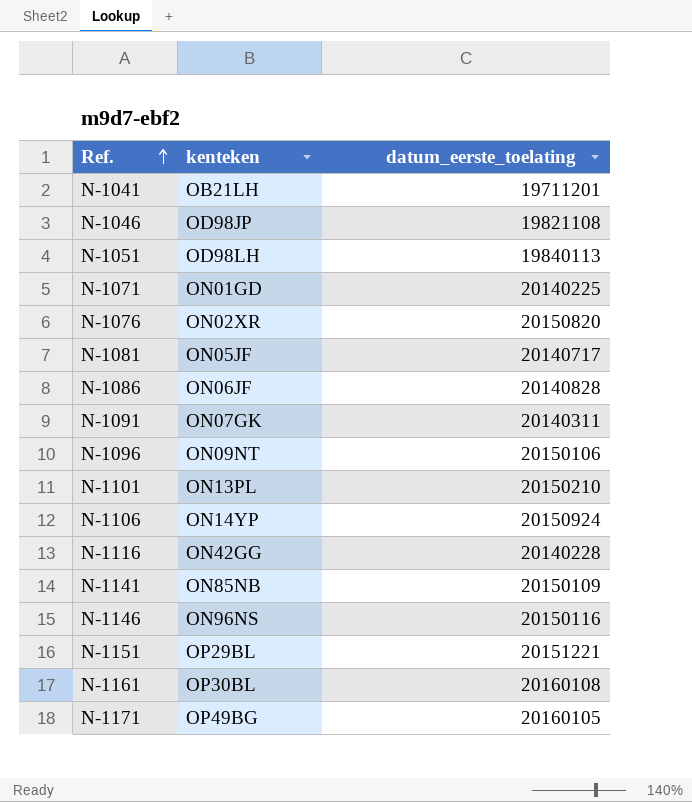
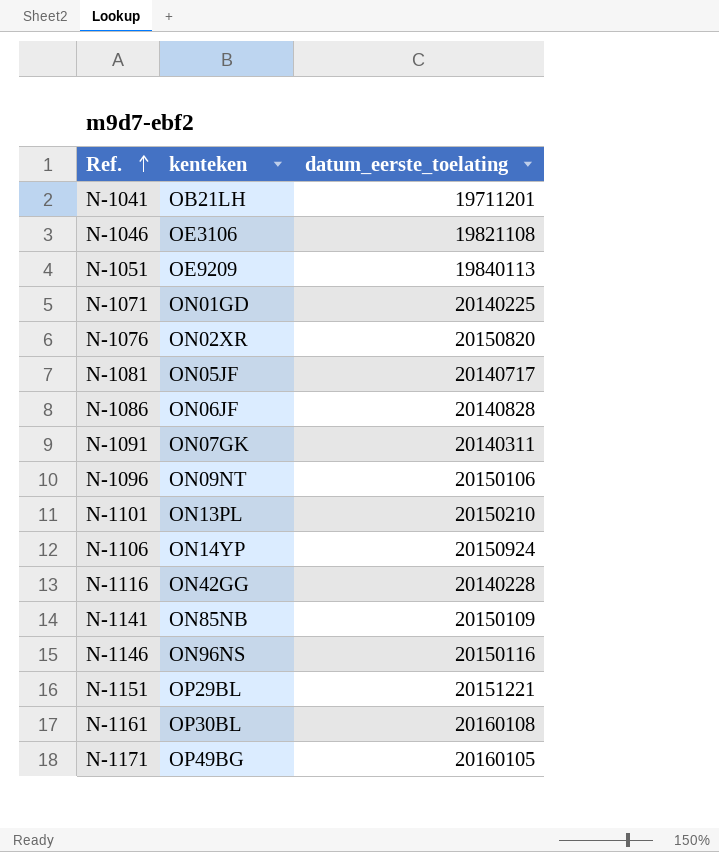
N-1046 | kenteken: OD98JP -> OE3106
N-1051 | kenteken: OD98LH -> OE9209

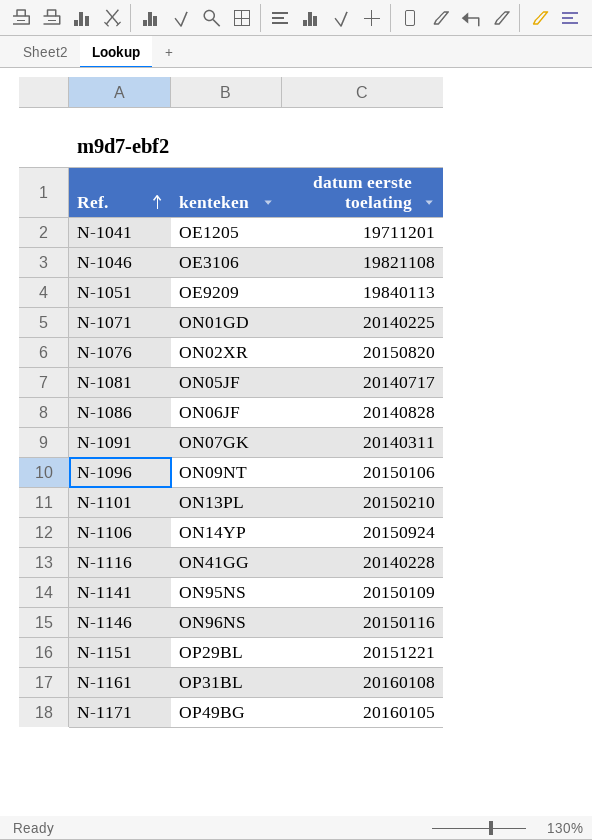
column name: datum_eerste_toelating -> datum eerste toelating
N-1041 | kenteken: OB21LH -> OE1205
N-1116 | kenteken: ON42GG -> ON41GG
N-1141 | kenteken: ON85NB -> ON95NS
N-1161 | kenteken: OP30BL -> OP31BL

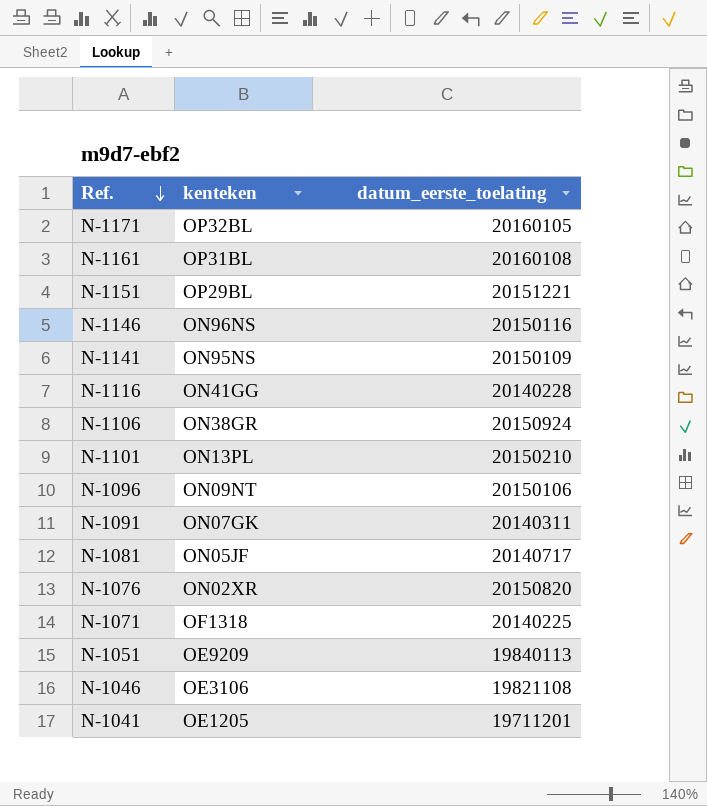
row order: Ref. ascending -> Ref. descending
column name: datum eerste toelating -> datum_eerste_toelating
row N-1086: ON06JF | 20140828 -> none
N-1171 | kenteken: OP49BG -> OP32BL
N-1106 | kenteken: ON14YP -> ON38GR
N-1071 | kenteken: ON01GD -> OF1318

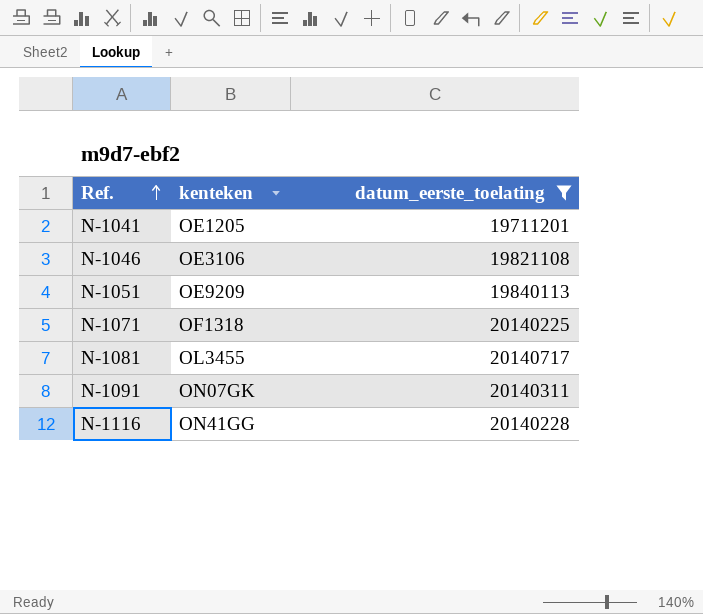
filter: none -> datum_eerste_toelating <= 20140717
row order: Ref. descending -> Ref. ascending
N-1081 | kenteken: ON05JF -> OL3455

